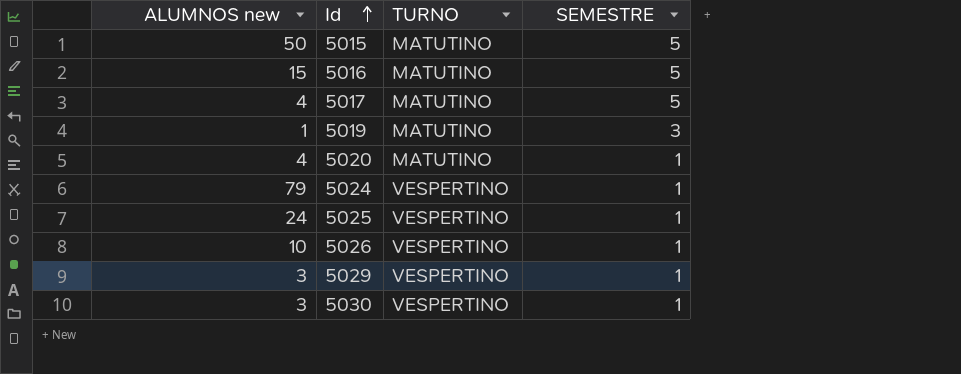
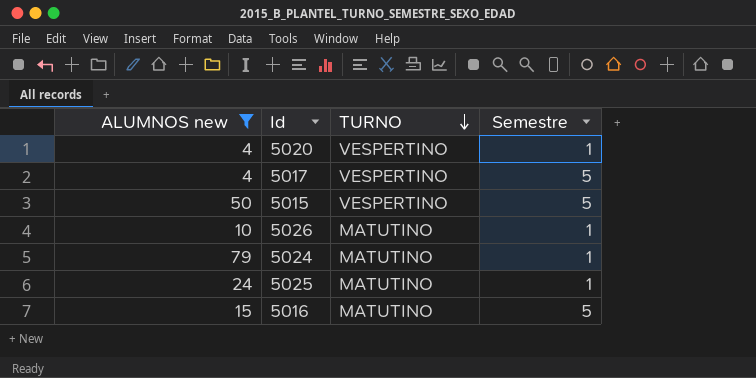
filter: none -> ALUMNOS new >= 4
row order: Id ascending -> TURNO descending
column name: SEMESTRE -> Semestre
5020 | TURNO: MATUTINO -> VESPERTINO
5017 | TURNO: MATUTINO -> VESPERTINO
5015 | TURNO: MATUTINO -> VESPERTINO
5026 | TURNO: VESPERTINO -> MATUTINO
5024 | TURNO: VESPERTINO -> MATUTINO
5025 | TURNO: VESPERTINO -> MATUTINO

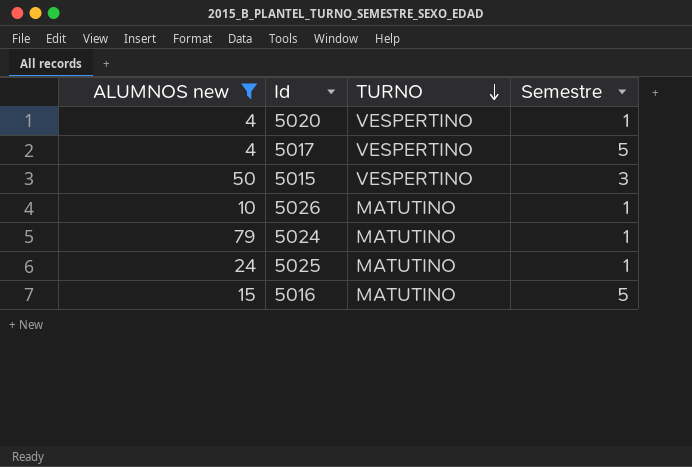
5015 | Semestre: 5 -> 3

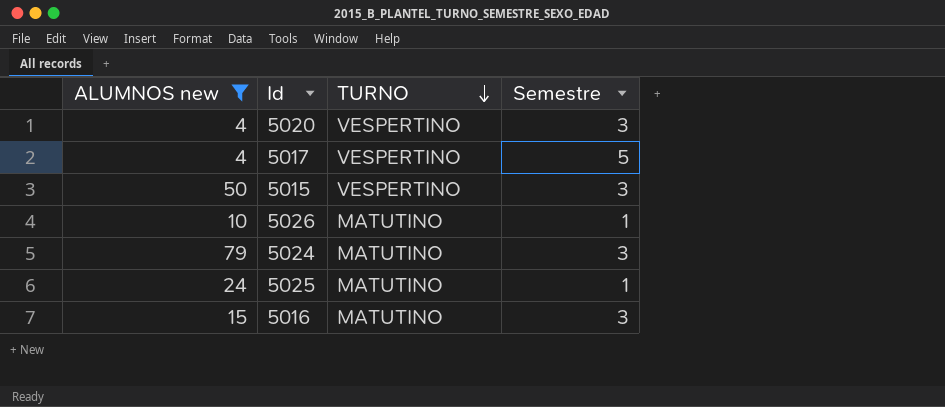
5020 | Semestre: 1 -> 3
5024 | Semestre: 1 -> 3
5016 | Semestre: 5 -> 3

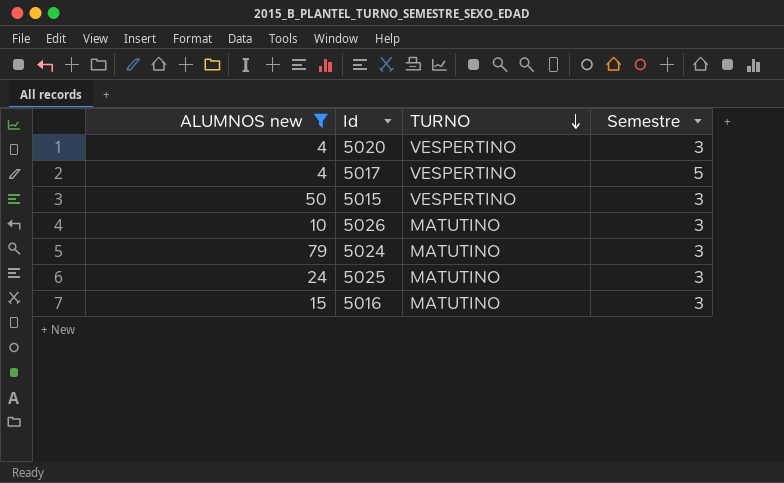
5026 | Semestre: 1 -> 3
5025 | Semestre: 1 -> 3

